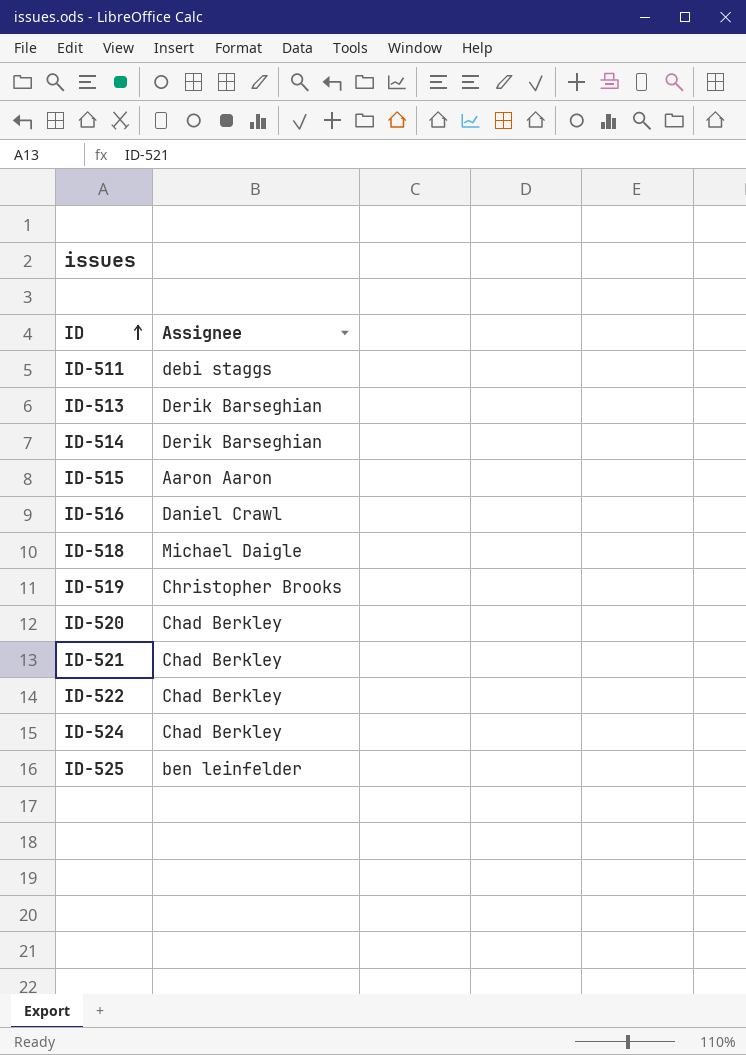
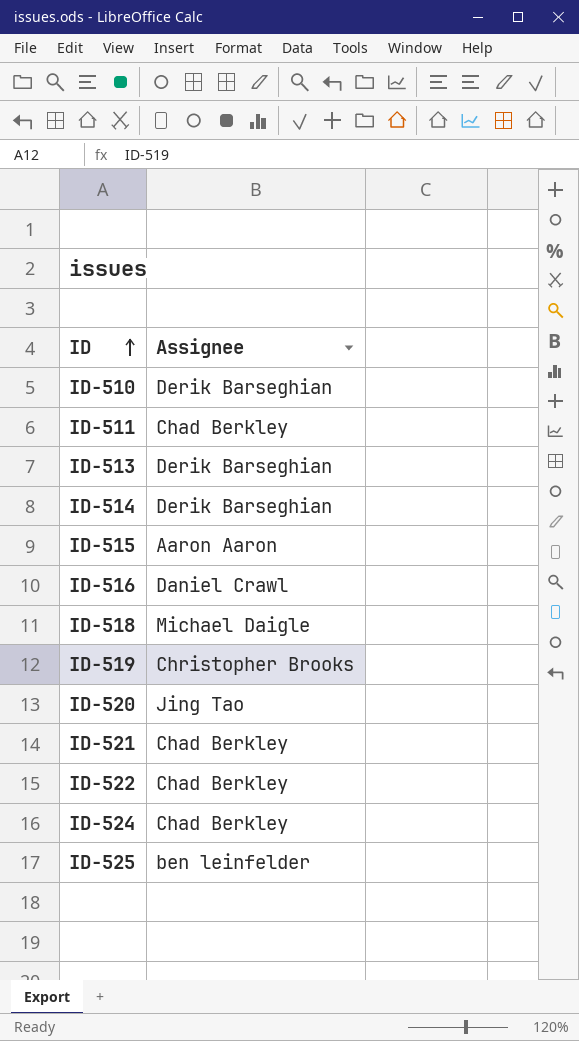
row ID-510: none -> Derik Barseghian
ID-511 | Assignee: debi staggs -> Chad Berkley
ID-520 | Assignee: Chad Berkley -> Jing Tao

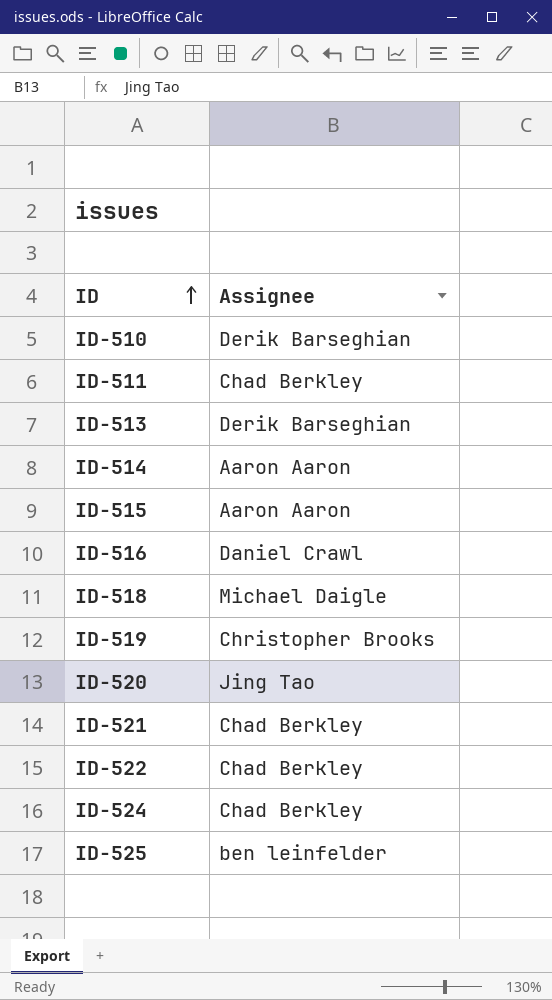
ID-514 | Assignee: Derik Barseghian -> Aaron Aaron

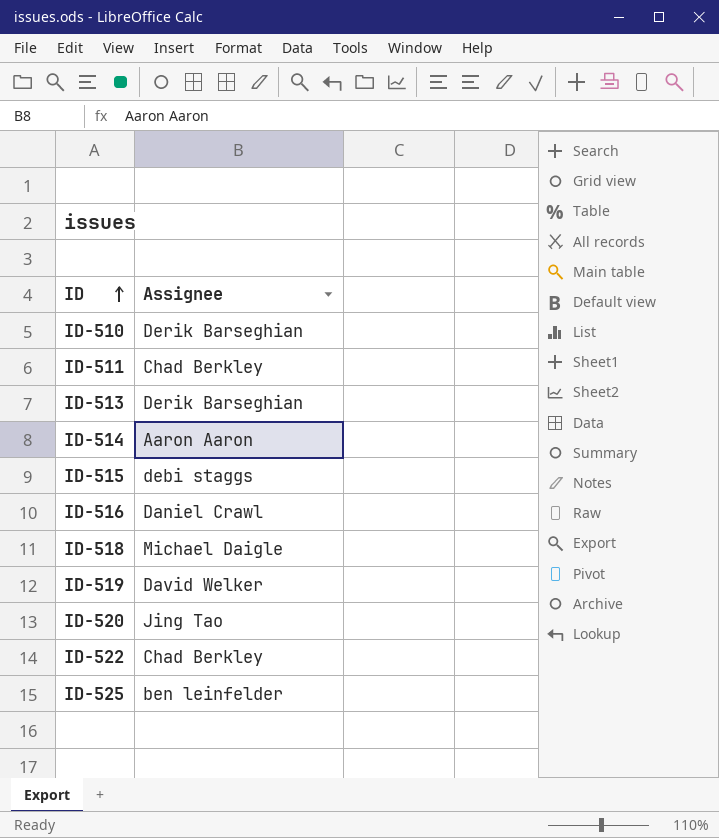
row ID-521: Chad Berkley -> none
row ID-524: Chad Berkley -> none
ID-515 | Assignee: Aaron Aaron -> debi staggs
ID-519 | Assignee: Christopher Brooks -> David Welker

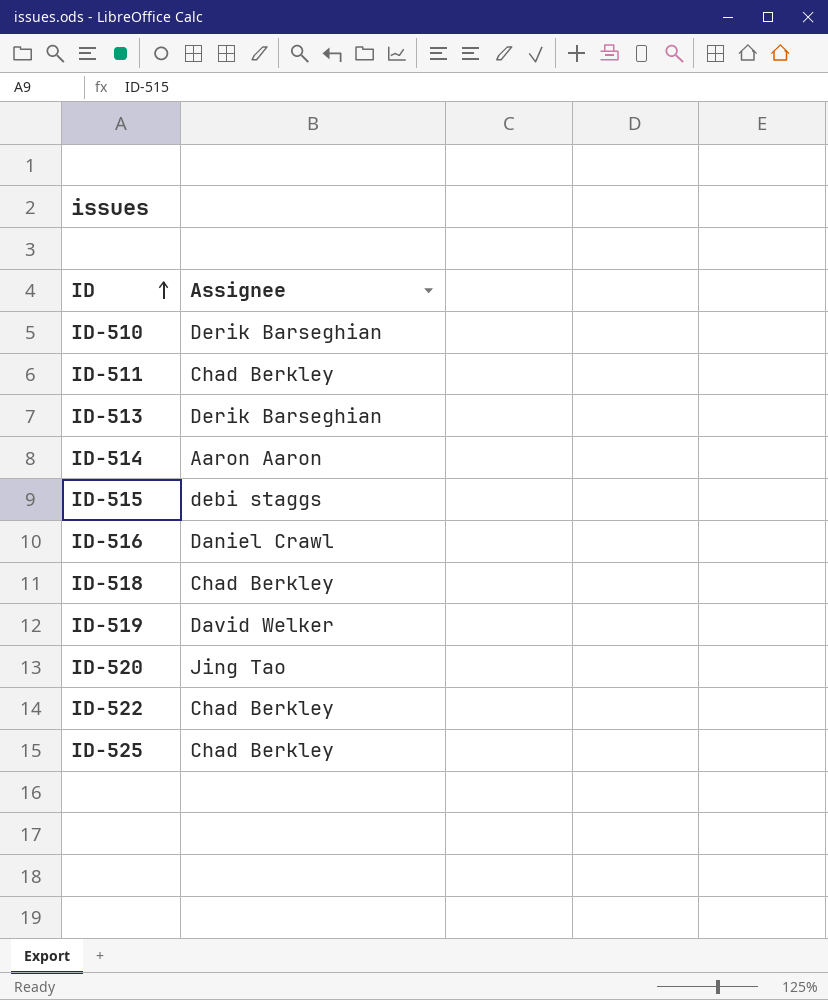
ID-518 | Assignee: Michael Daigle -> Chad Berkley
ID-525 | Assignee: ben leinfelder -> Chad Berkley

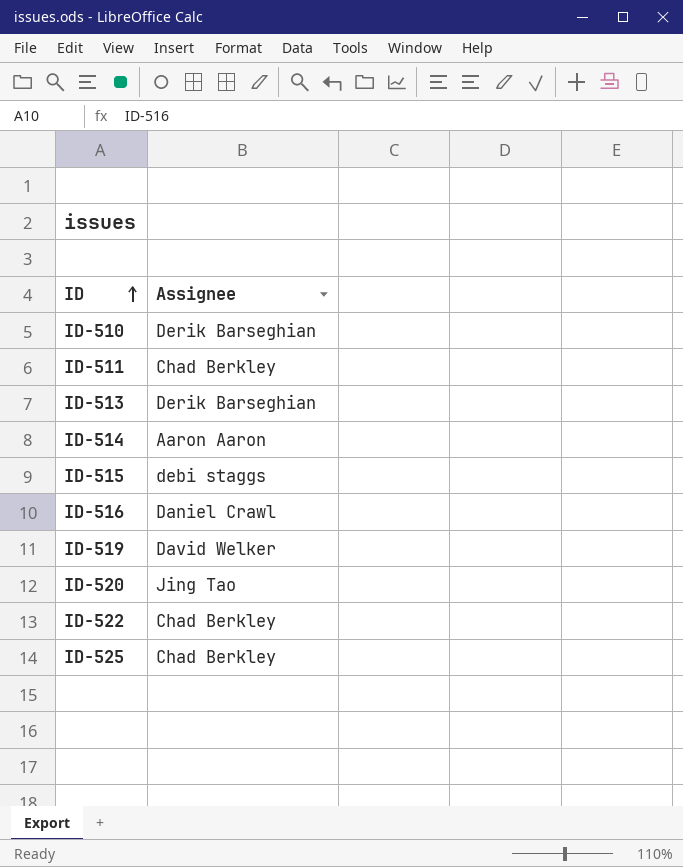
row ID-518: Chad Berkley -> none

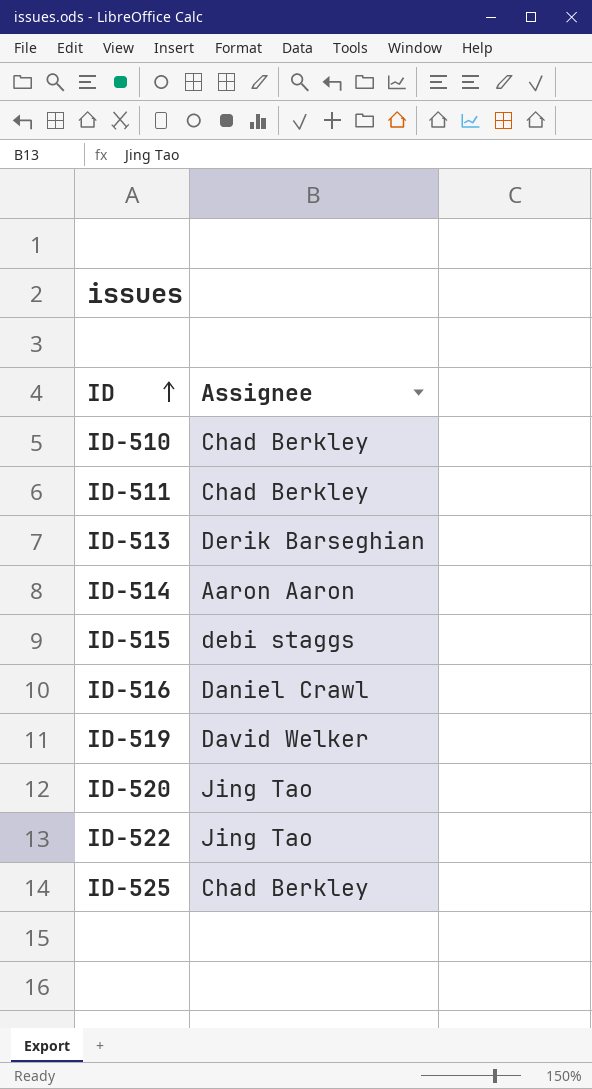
ID-510 | Assignee: Derik Barseghian -> Chad Berkley
ID-522 | Assignee: Chad Berkley -> Jing Tao

